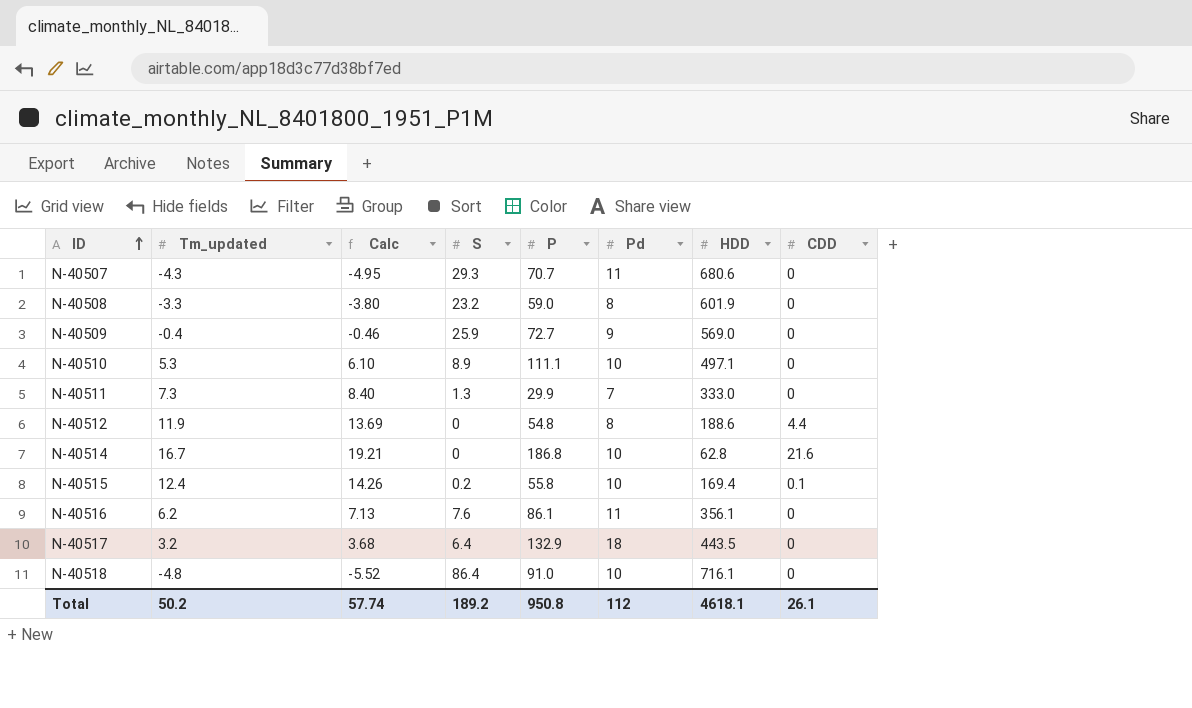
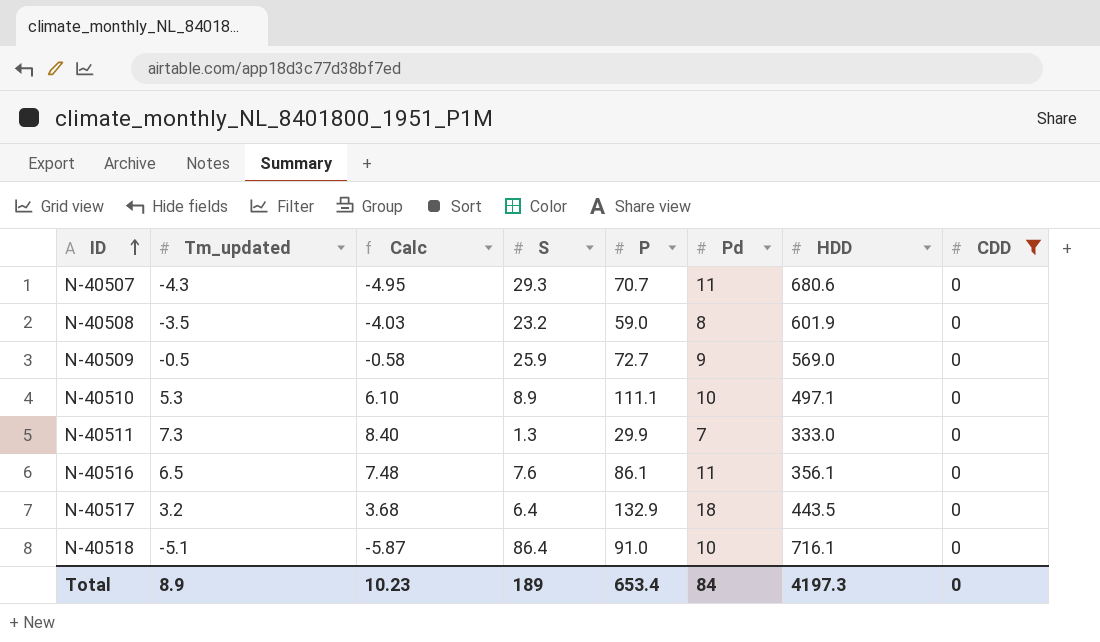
filter: none -> CDD = 0
N-40508 | Tm_updated: -3.3 -> -3.5
N-40508 | Calc: -3.80 -> -4.03
N-40509 | Tm_updated: -0.4 -> -0.5
N-40509 | Calc: -0.46 -> -0.58
N-40516 | Tm_updated: 6.2 -> 6.5
N-40516 | Calc: 7.13 -> 7.48
N-40518 | Tm_updated: -4.8 -> -5.1
N-40518 | Calc: -5.52 -> -5.87
Total | Tm_updated: 50.2 -> 8.9
Total | Calc: 57.74 -> 10.23
Total | S: 189.2 -> 189
Total | P: 950.8 -> 653.4
Total | Pd: 112 -> 84
Total | HDD: 4618.1 -> 4197.3
Total | CDD: 26.1 -> 0

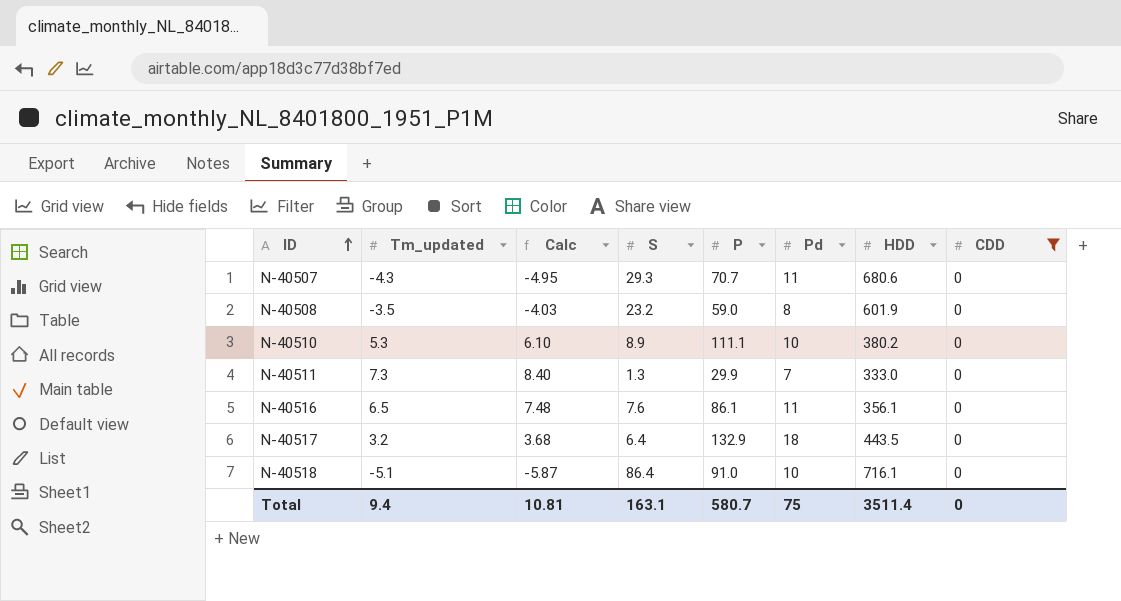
row N-40509: -0.5 | -0.58 | 25.9 | 72.7 | 9 | 569.0 | 0 -> none
N-40510 | HDD: 497.1 -> 380.2
Total | Tm_updated: 8.9 -> 9.4
Total | Calc: 10.23 -> 10.81
Total | S: 189 -> 163.1
Total | P: 653.4 -> 580.7
Total | Pd: 84 -> 75
Total | HDD: 4197.3 -> 3511.4

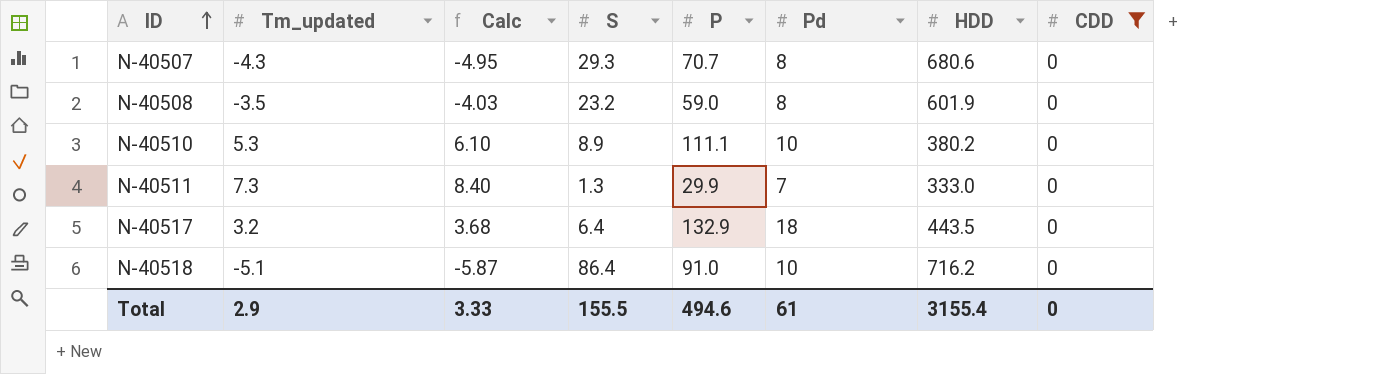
row N-40516: 6.5 | 7.48 | 7.6 | 86.1 | 11 | 356.1 | 0 -> none
N-40507 | Pd: 11 -> 8
N-40518 | HDD: 716.1 -> 716.2
Total | Tm_updated: 9.4 -> 2.9
Total | Calc: 10.81 -> 3.33
Total | S: 163.1 -> 155.5
Total | P: 580.7 -> 494.6
Total | Pd: 75 -> 61
Total | HDD: 3511.4 -> 3155.4

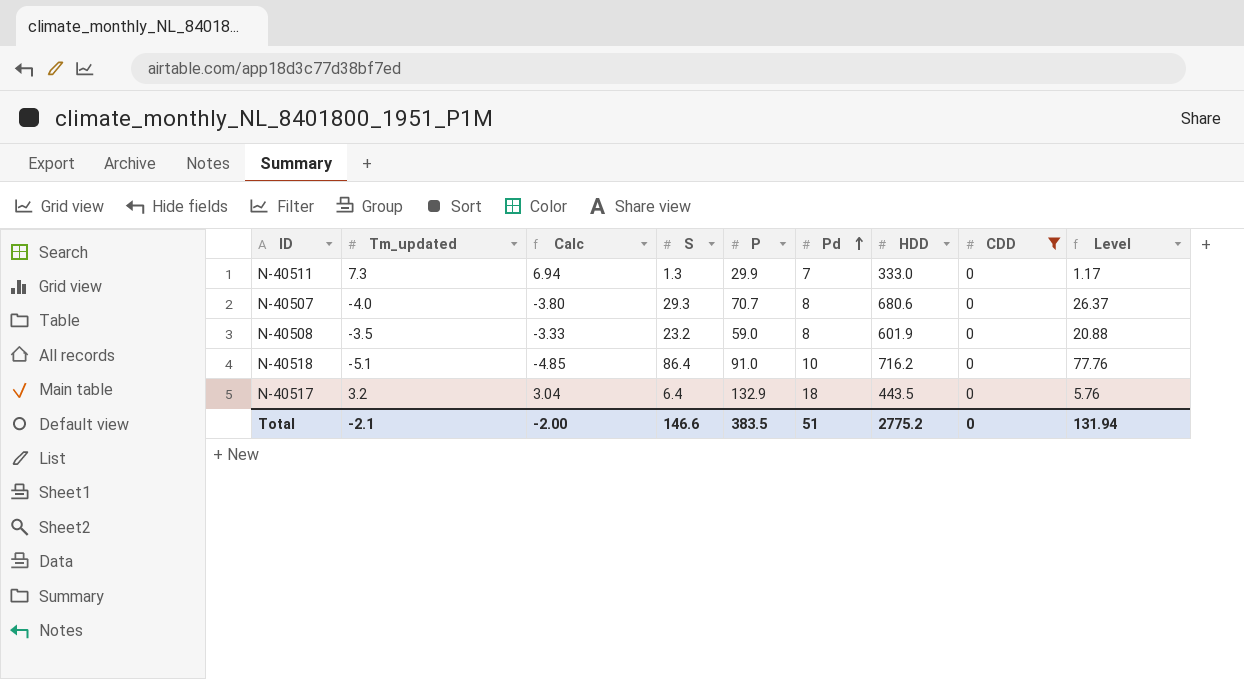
row order: ID ascending -> Pd ascending
column Calc | formula: [Tm_updated] * 1.15 -> [Tm_updated] * 0.95
column Level | formula: none -> [S] * 0.9
row N-40510: 5.3 | 6.10 | 8.9 | 111.1 | 10 | 380.2 | 0 -> none
N-40507 | Tm_updated: -4.3 -> -4.0
Total | Tm_updated: 2.9 -> -2.1
Total | Calc: 3.33 -> -2.00
Total | S: 155.5 -> 146.6
Total | P: 494.6 -> 383.5
Total | Pd: 61 -> 51
Total | HDD: 3155.4 -> 2775.2

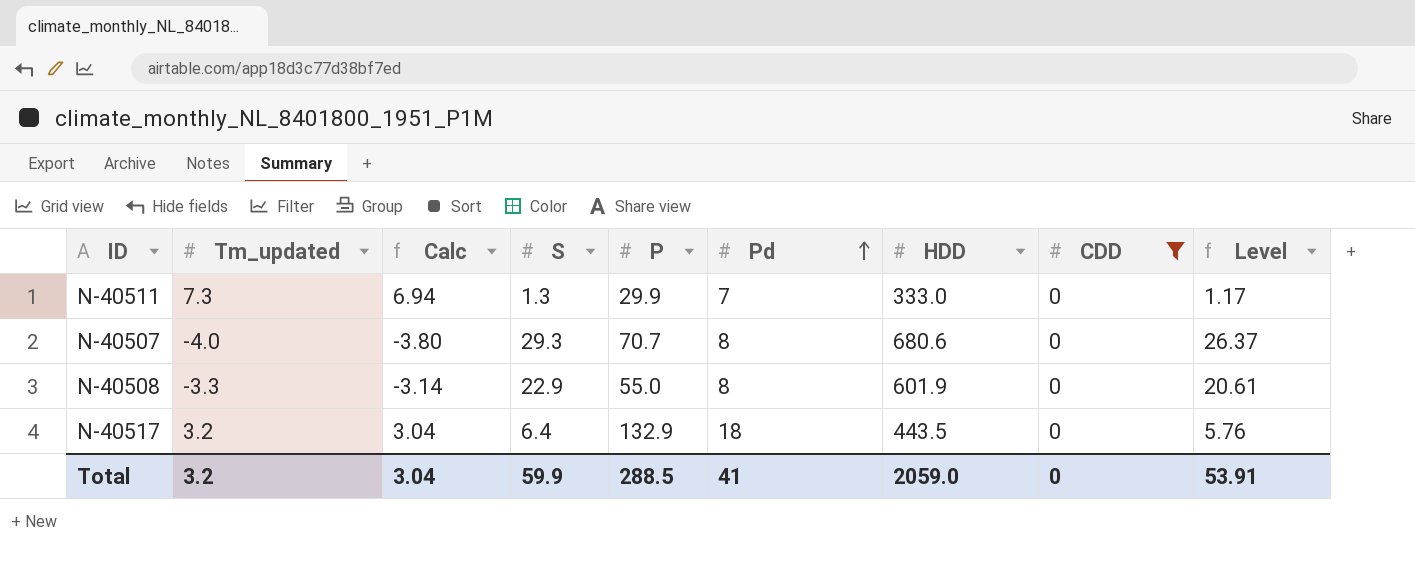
row N-40518: -5.1 | -4.85 | 86.4 | 91.0 | 10 | 716.2 | 0 | 77.76 -> none
N-40508 | Tm_updated: -3.5 -> -3.3
N-40508 | Calc: -3.33 -> -3.14
N-40508 | S: 23.2 -> 22.9
N-40508 | P: 59.0 -> 55.0
N-40508 | Level: 20.88 -> 20.61
Total | Tm_updated: -2.1 -> 3.2
Total | Calc: -2.00 -> 3.04
Total | S: 146.6 -> 59.9
Total | P: 383.5 -> 288.5
Total | Pd: 51 -> 41
Total | HDD: 2775.2 -> 2059.0
Total | Level: 131.94 -> 53.91

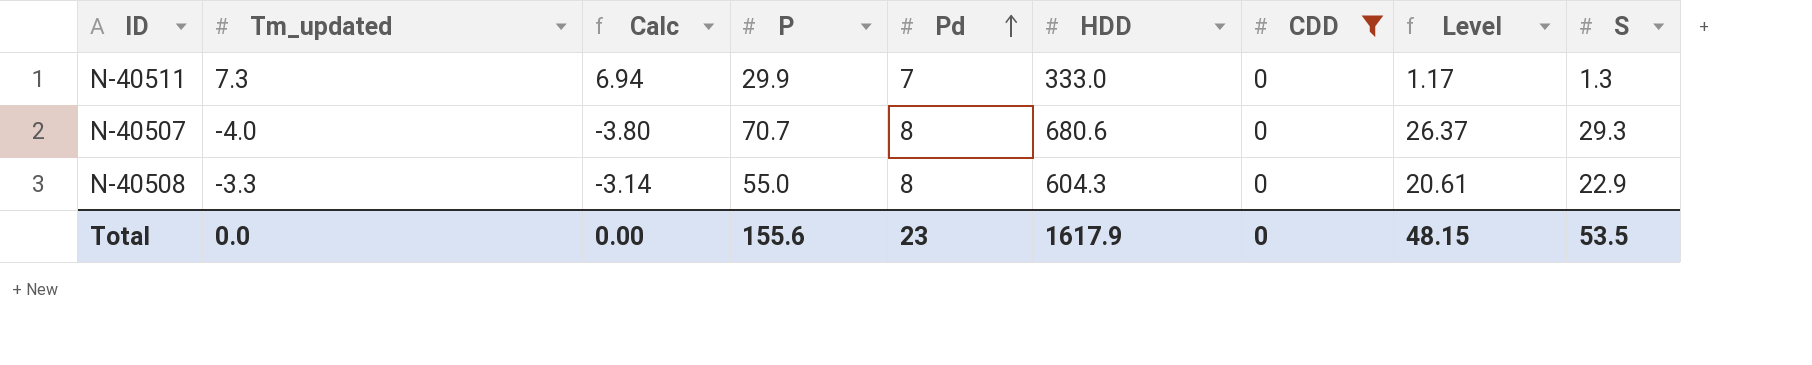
column S | position: 4 -> 9
row N-40517: 3.2 | 3.04 | 6.4 | 132.9 | 18 | 443.5 | 0 | 5.76 -> none
N-40508 | HDD: 601.9 -> 604.3
Total | Tm_updated: 3.2 -> 0.0
Total | Calc: 3.04 -> 0.00
Total | P: 288.5 -> 155.6
Total | Pd: 41 -> 23
Total | HDD: 2059.0 -> 1617.9
Total | Level: 53.91 -> 48.15
Total | S: 59.9 -> 53.5

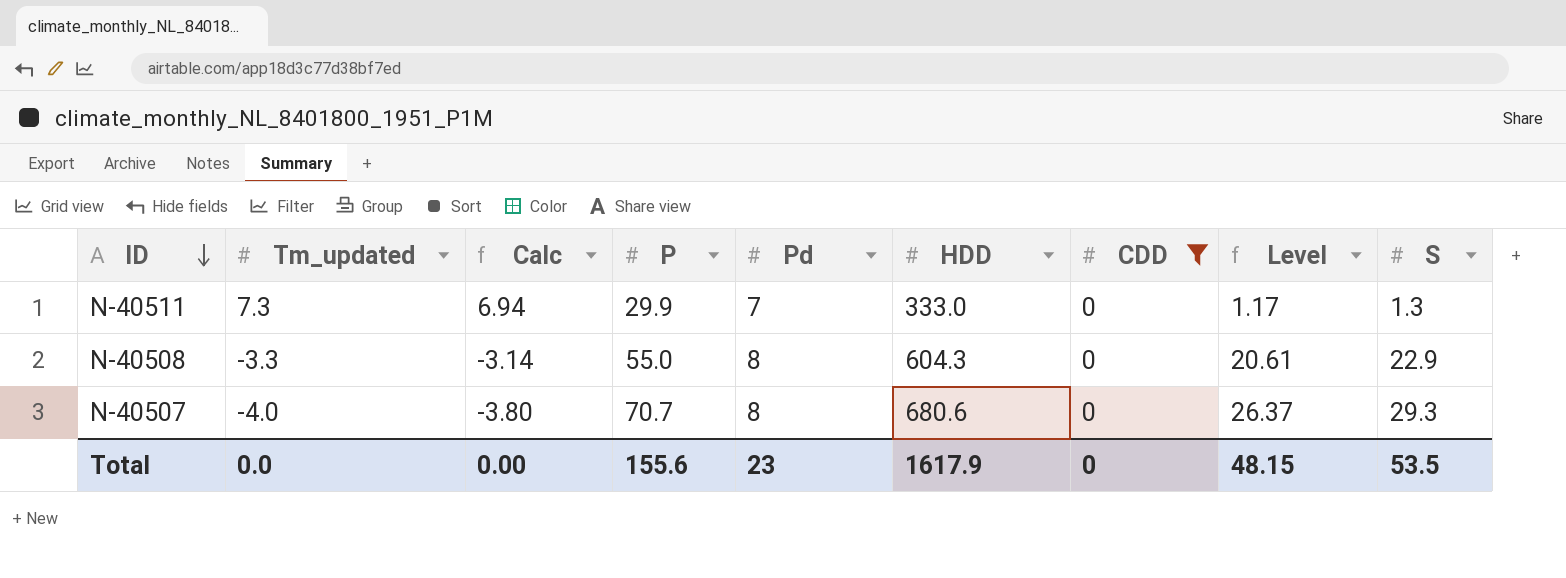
row order: Pd ascending -> ID descending

